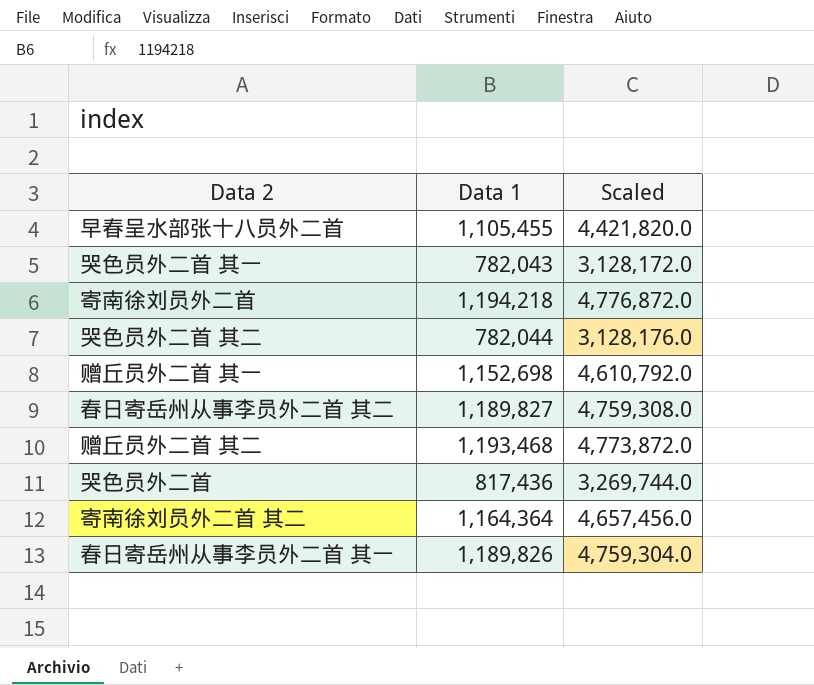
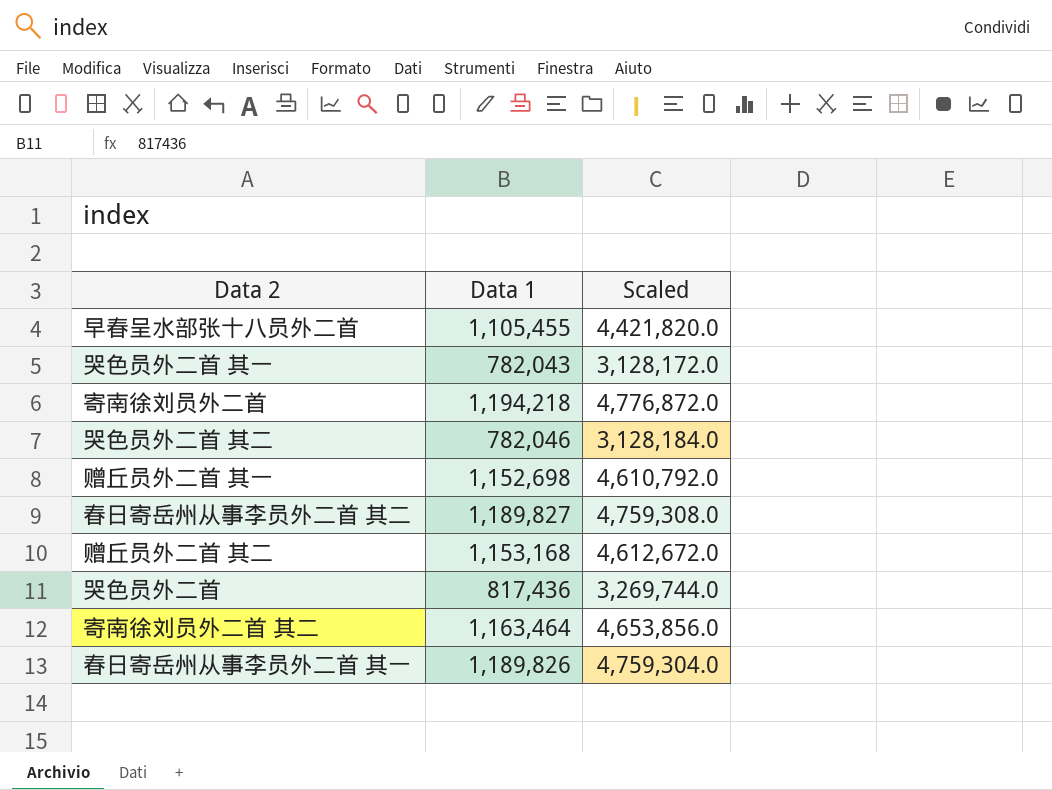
哭色员外二首 其二 | Data 1: 782,044 -> 782,046
哭色员外二首 其二 | Scaled: 3,128,176.0 -> 3,128,184.0
赠丘员外二首 其二 | Data 1: 1,193,468 -> 1,153,168
赠丘员外二首 其二 | Scaled: 4,773,872.0 -> 4,612,672.0
寄南徐刘员外二首 其二 | Data 1: 1,164,364 -> 1,163,464
寄南徐刘员外二首 其二 | Scaled: 4,657,456.0 -> 4,653,856.0

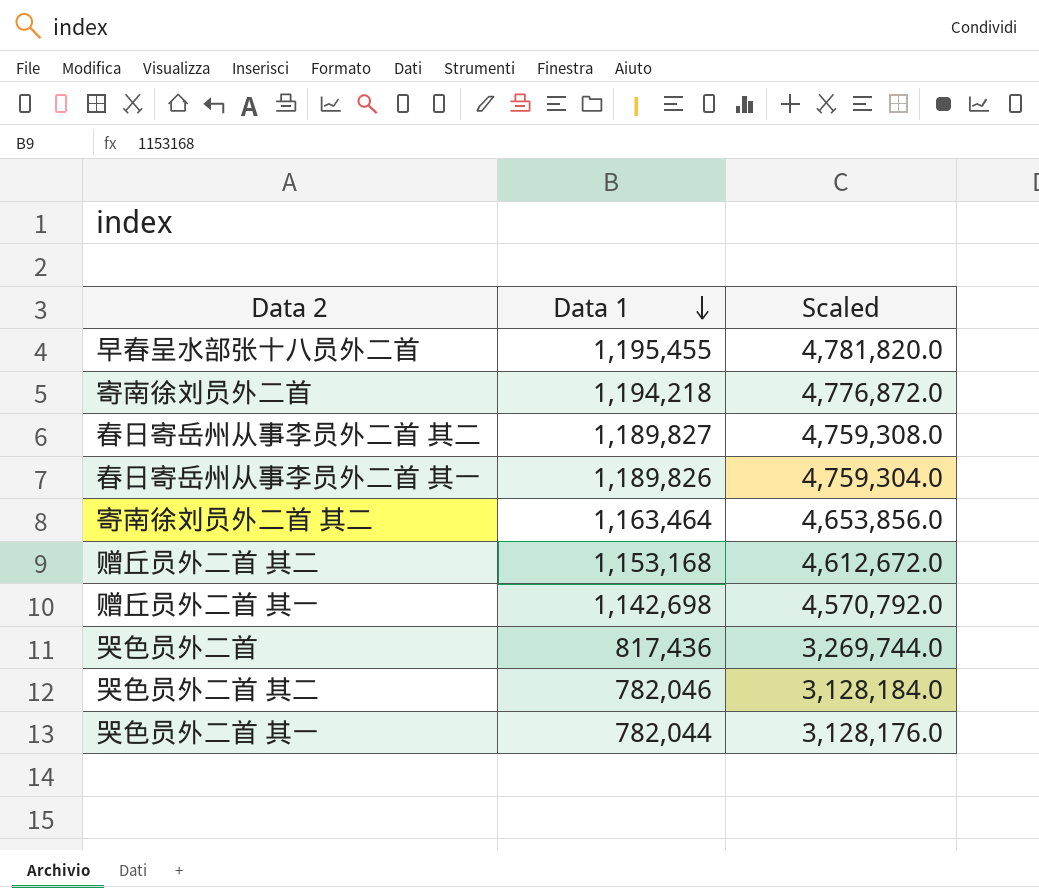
row order: none -> Data 1 descending
早春呈水部张十八员外二首 | Data 1: 1,105,455 -> 1,195,455
早春呈水部张十八员外二首 | Scaled: 4,421,820.0 -> 4,781,820.0
赠丘员外二首 其一 | Data 1: 1,152,698 -> 1,142,698
赠丘员外二首 其一 | Scaled: 4,610,792.0 -> 4,570,792.0
哭色员外二首 其一 | Data 1: 782,043 -> 782,044
哭色员外二首 其一 | Scaled: 3,128,172.0 -> 3,128,176.0

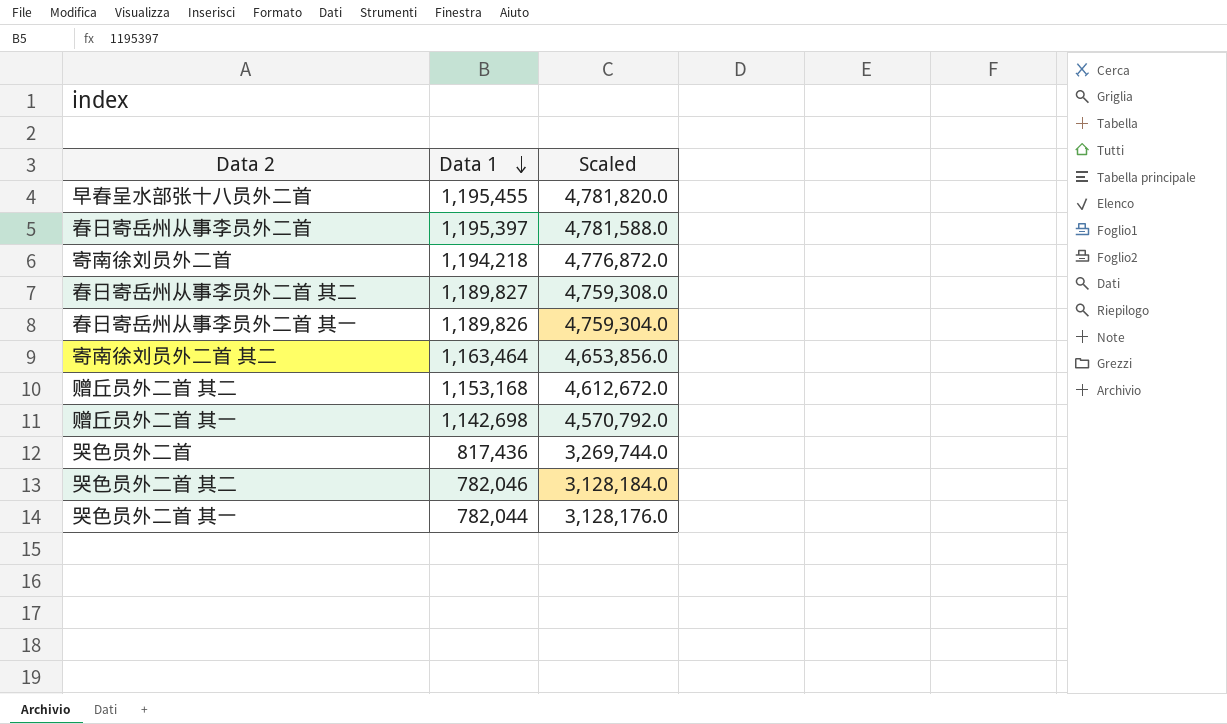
row 春日寄岳州从事李员外二首: none -> 1,195,397 | 4,781,588.0

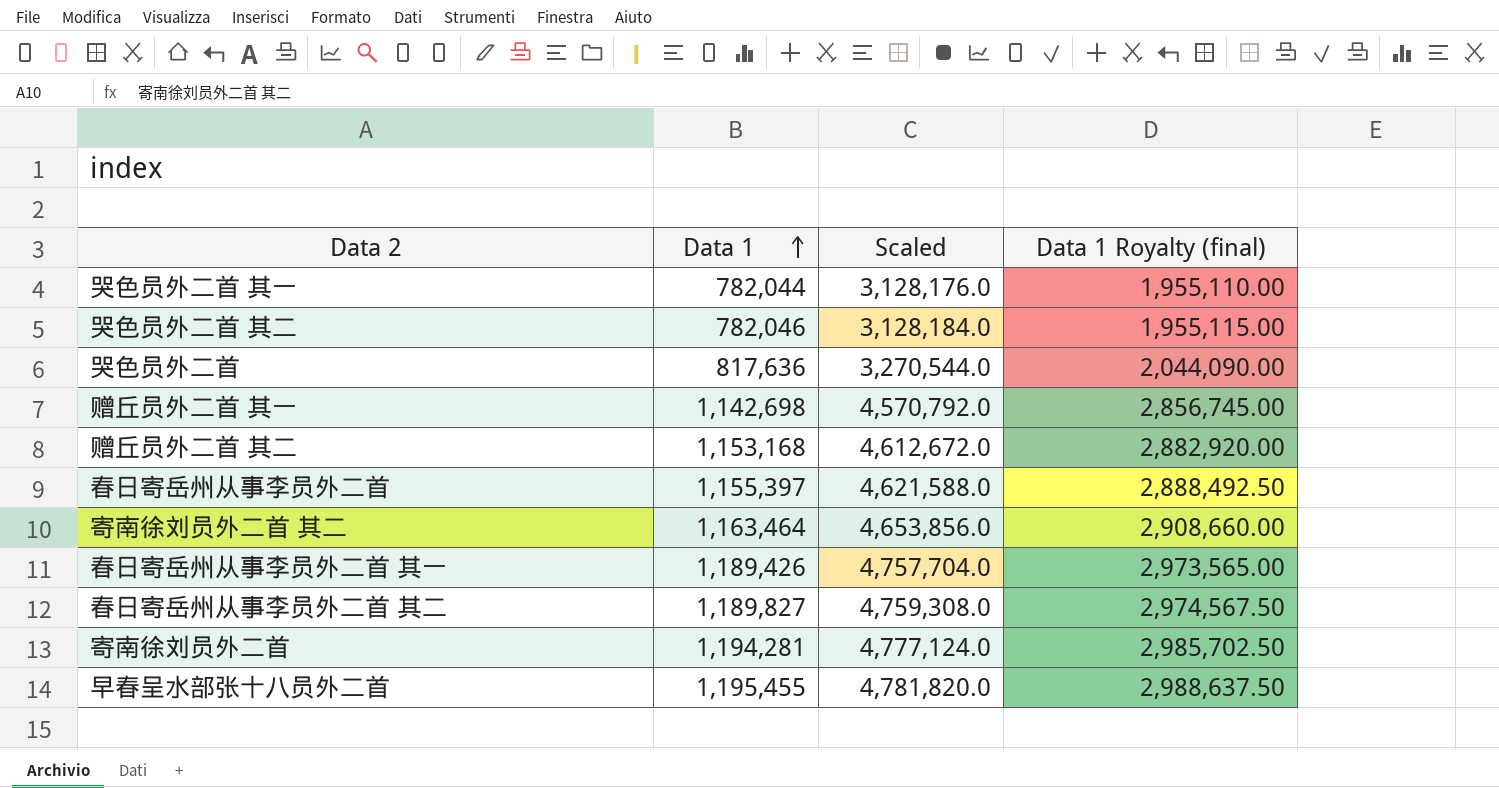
row order: Data 1 descending -> Data 1 ascending
column Data 1 Royalty (final) | formula: none -> [Data 1] * 2.5
哭色员外二首 | Data 1: 817,436 -> 817,636
哭色员外二首 | Scaled: 3,269,744.0 -> 3,270,544.0
春日寄岳州从事李员外二首 | Data 1: 1,195,397 -> 1,155,397
春日寄岳州从事李员外二首 | Scaled: 4,781,588.0 -> 4,621,588.0
春日寄岳州从事李员外二首 其一 | Data 1: 1,189,826 -> 1,189,426
春日寄岳州从事李员外二首 其一 | Scaled: 4,759,304.0 -> 4,757,704.0
寄南徐刘员外二首 | Data 1: 1,194,218 -> 1,194,281
寄南徐刘员外二首 | Scaled: 4,776,872.0 -> 4,777,124.0

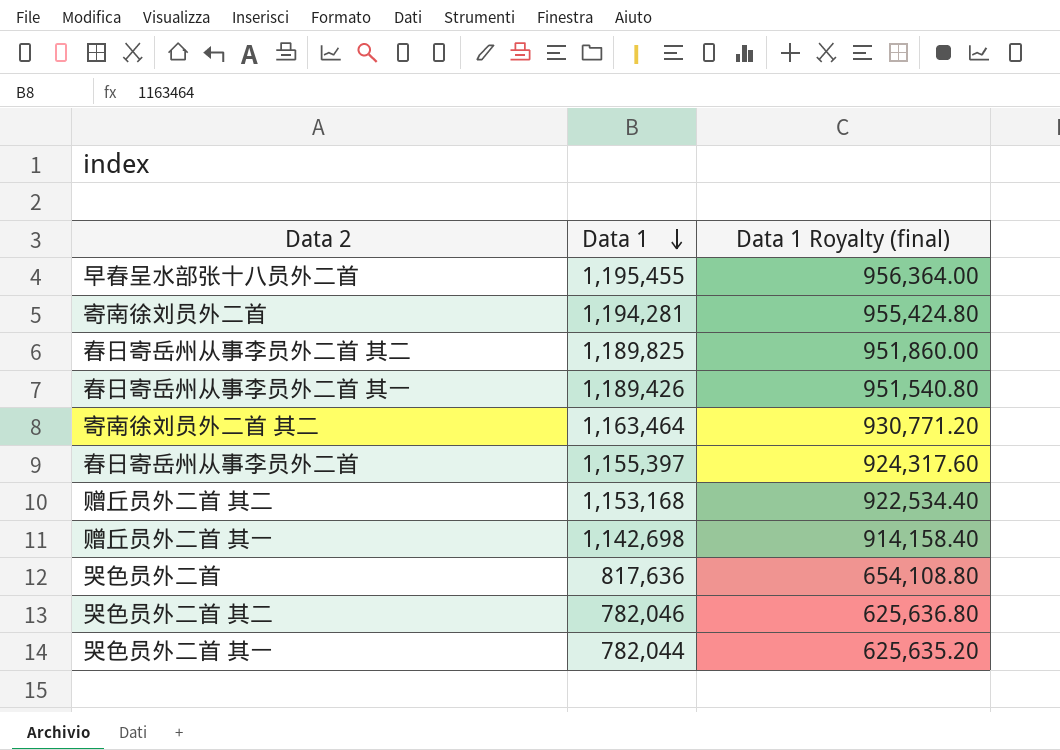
row order: Data 1 ascending -> Data 1 descending
column Scaled | formula: [Data 1] * 4 -> none
column Data 1 Royalty (final) | formula: [Data 1] * 2.5 -> [Data 1] * 0.8
春日寄岳州从事李员外二首 其二 | Data 1: 1,189,827 -> 1,189,825

